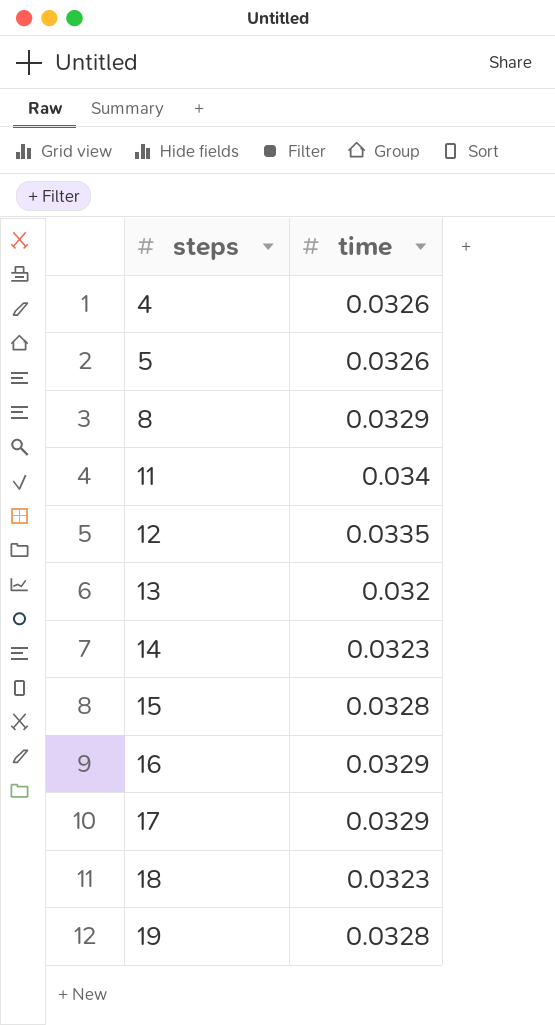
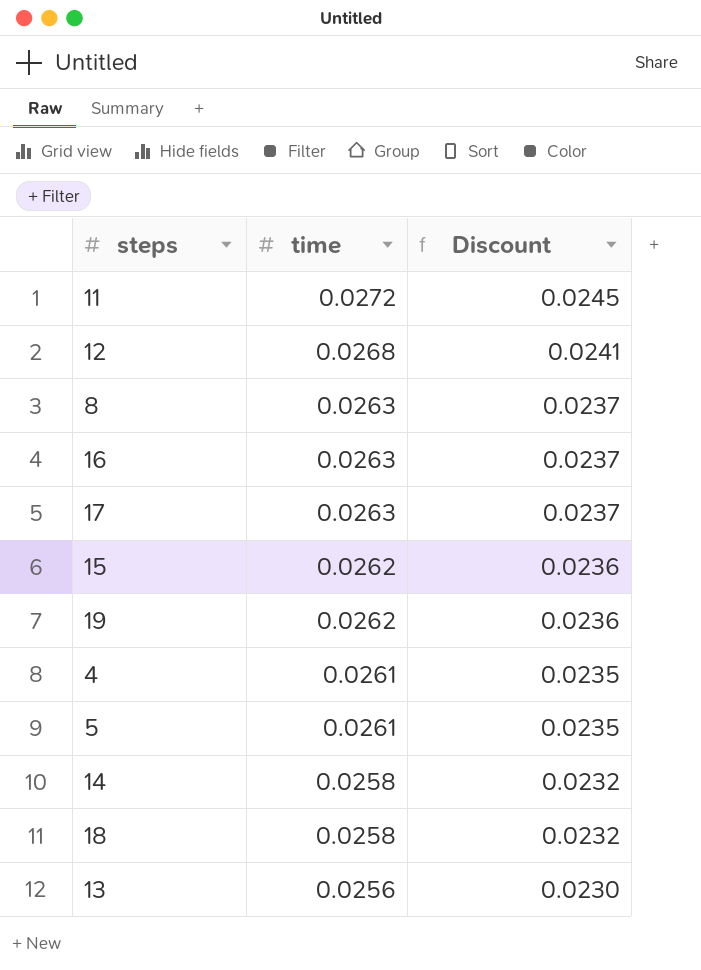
row order: steps ascending -> time descending
column Discount | formula: none -> [time] * 0.9
11 | time: 0.034 -> 0.0272
12 | time: 0.0335 -> 0.0268
8 | time: 0.0329 -> 0.0263
16 | time: 0.0329 -> 0.0263
17 | time: 0.0329 -> 0.0263
15 | time: 0.0328 -> 0.0262
19 | time: 0.0328 -> 0.0262
4 | time: 0.0326 -> 0.0261
5 | time: 0.0326 -> 0.0261
14 | time: 0.0323 -> 0.0258
18 | time: 0.0323 -> 0.0258
13 | time: 0.032 -> 0.0256

